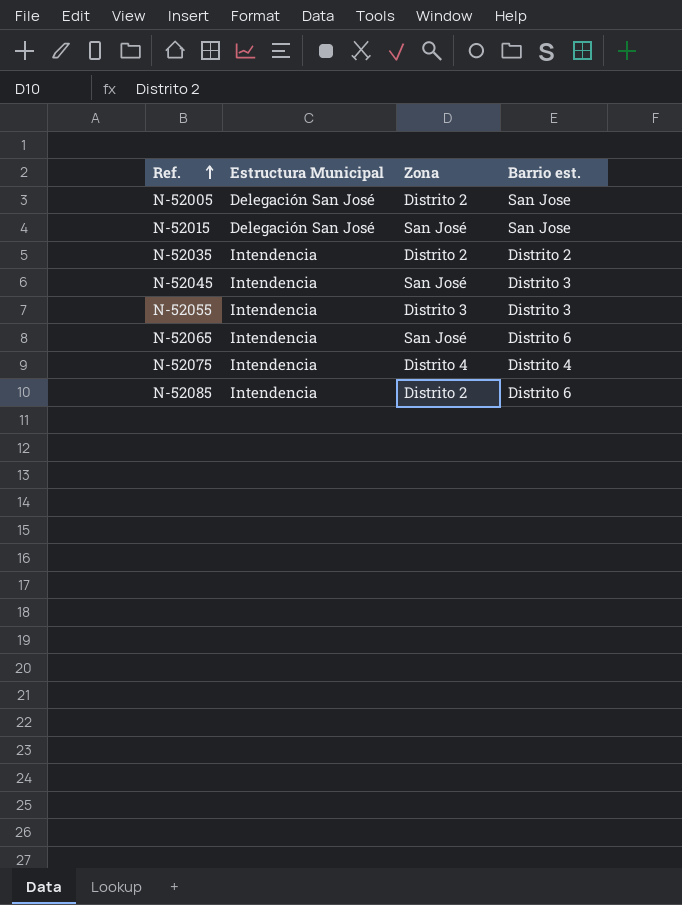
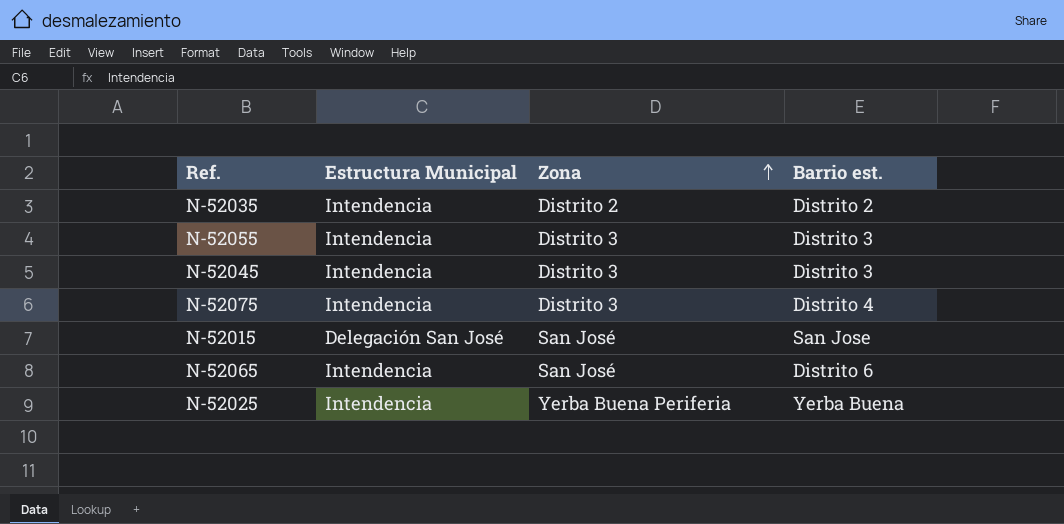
row order: Ref. ascending -> Zona ascending
row N-52005: Delegación San José | Distrito 2 | San Jose -> none
row N-52085: Intendencia | Distrito 2 | Distrito 6 -> none
N-52045 | Zona: San José -> Distrito 3
N-52075 | Zona: Distrito 4 -> Distrito 3
row N-52025: none -> Intendencia | Yerba Buena Periferia | Yerba Buena

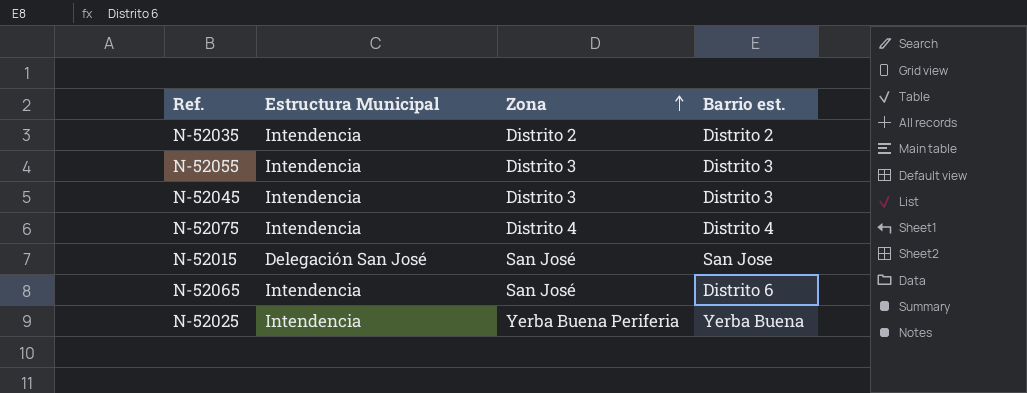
N-52075 | Zona: Distrito 3 -> Distrito 4

